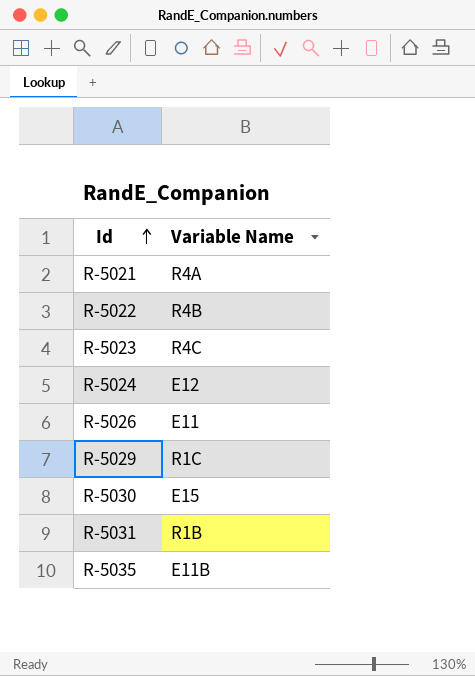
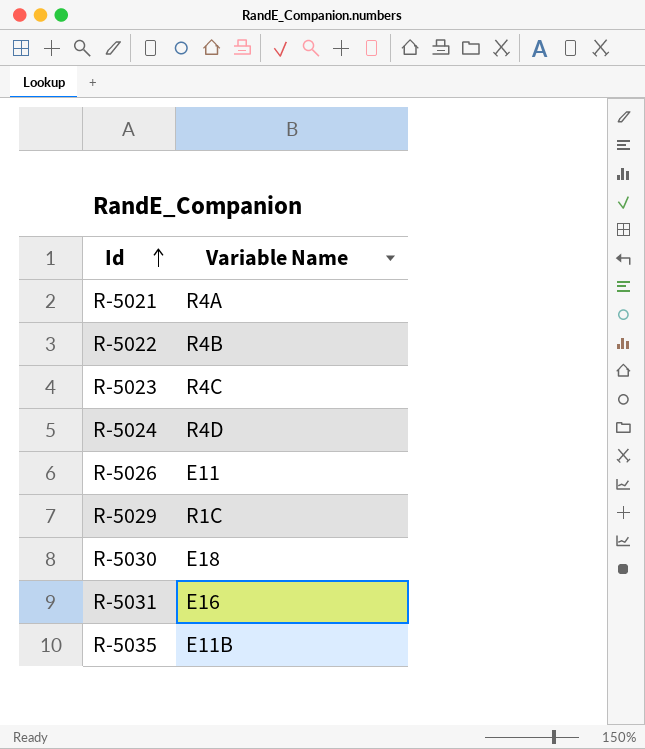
R-5024 | Variable Name: E12 -> R4D
R-5030 | Variable Name: E15 -> E18
R-5031 | Variable Name: R1B -> E16

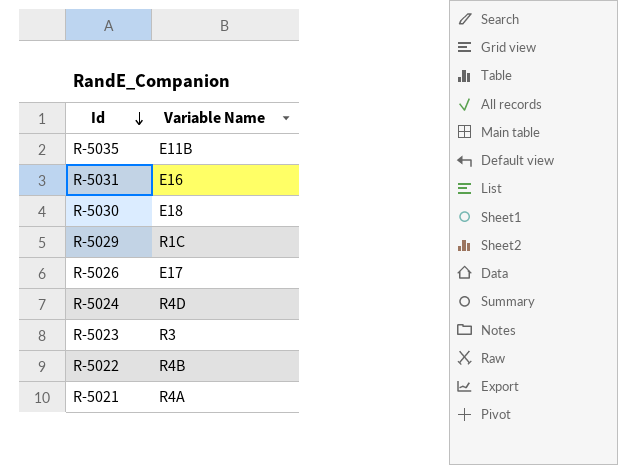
row order: Id ascending -> Id descending
R-5026 | Variable Name: E11 -> E17
R-5023 | Variable Name: R4C -> R3

